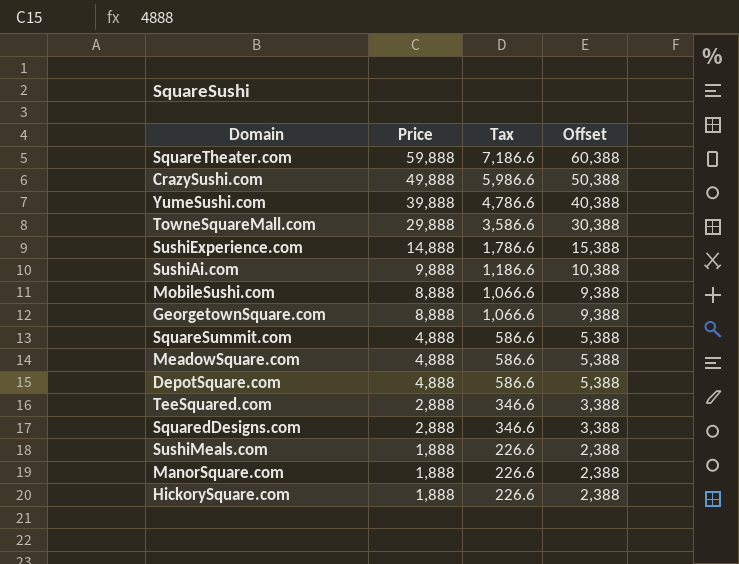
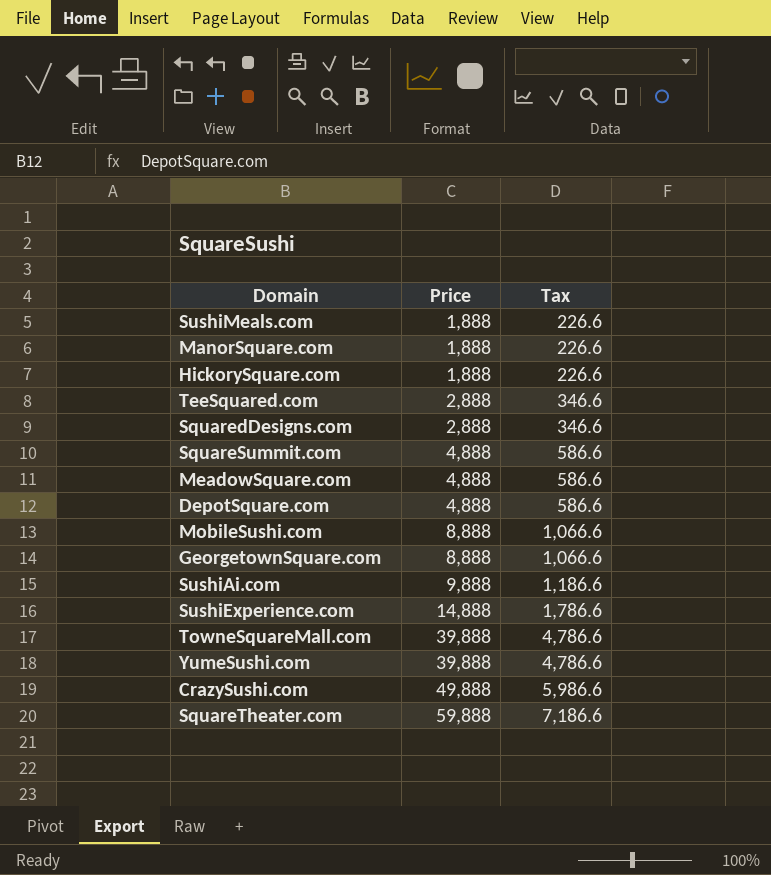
row order: Price descending -> Price ascending
column Offset | formula: [Price] + 500 -> none
TowneSquareMall.com | Price: 29,888 -> 39,888
TowneSquareMall.com | Tax: 3,586.6 -> 4,786.6

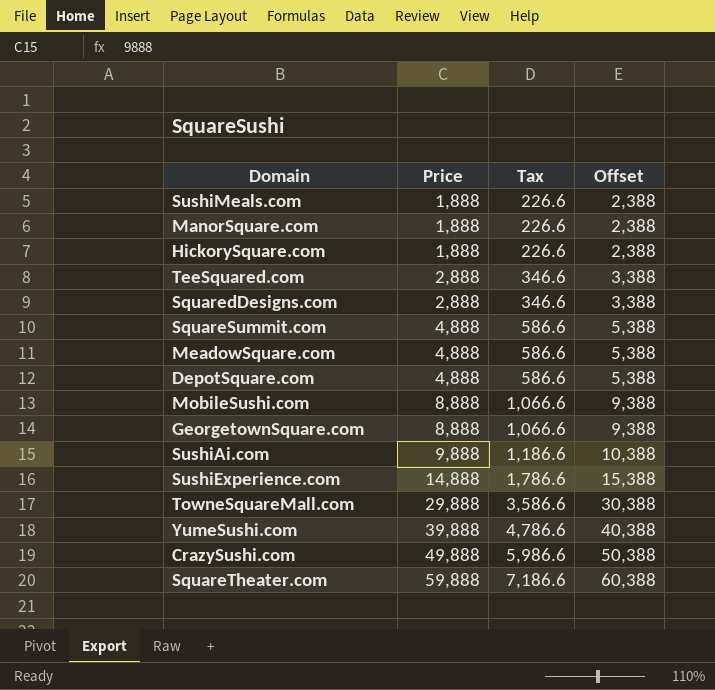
column Offset | formula: none -> [Price] + 500
TowneSquareMall.com | Price: 39,888 -> 29,888
TowneSquareMall.com | Tax: 4,786.6 -> 3,586.6

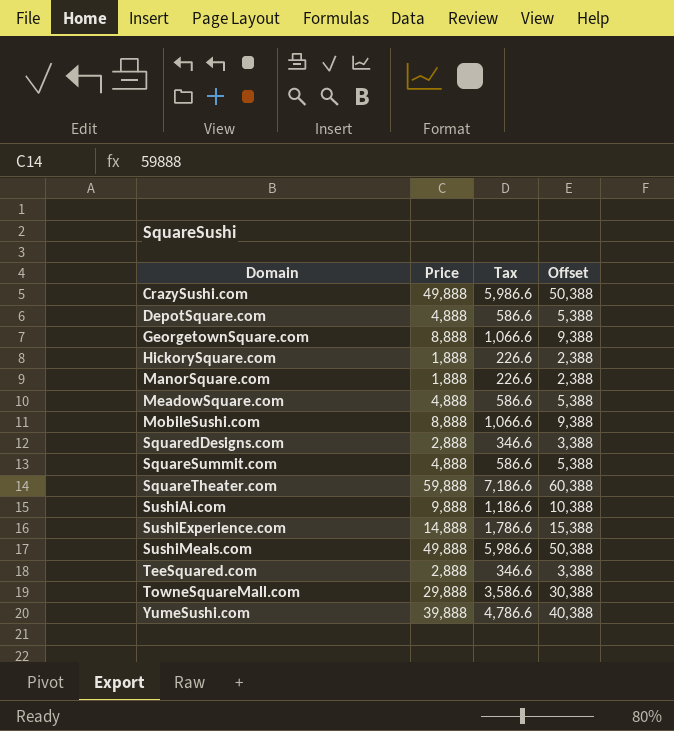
row order: Price ascending -> Domain ascending
SushiMeals.com | Price: 1,888 -> 49,888
SushiMeals.com | Tax: 226.6 -> 5,986.6
SushiMeals.com | Offset: 2,388 -> 50,388

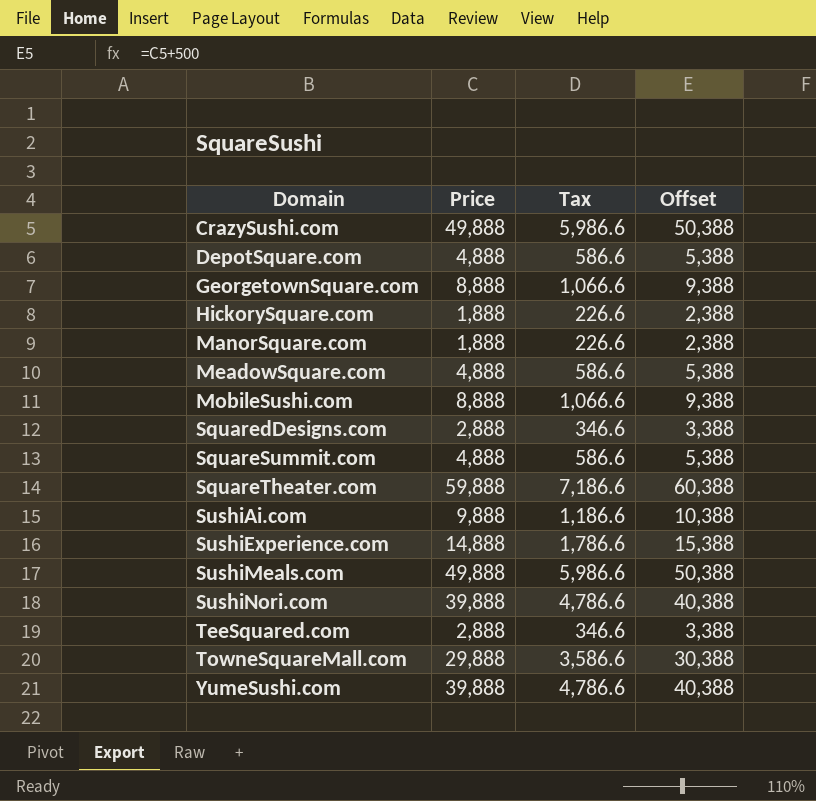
row SushiNori.com: none -> 39,888 | 4,786.6 | 40,388

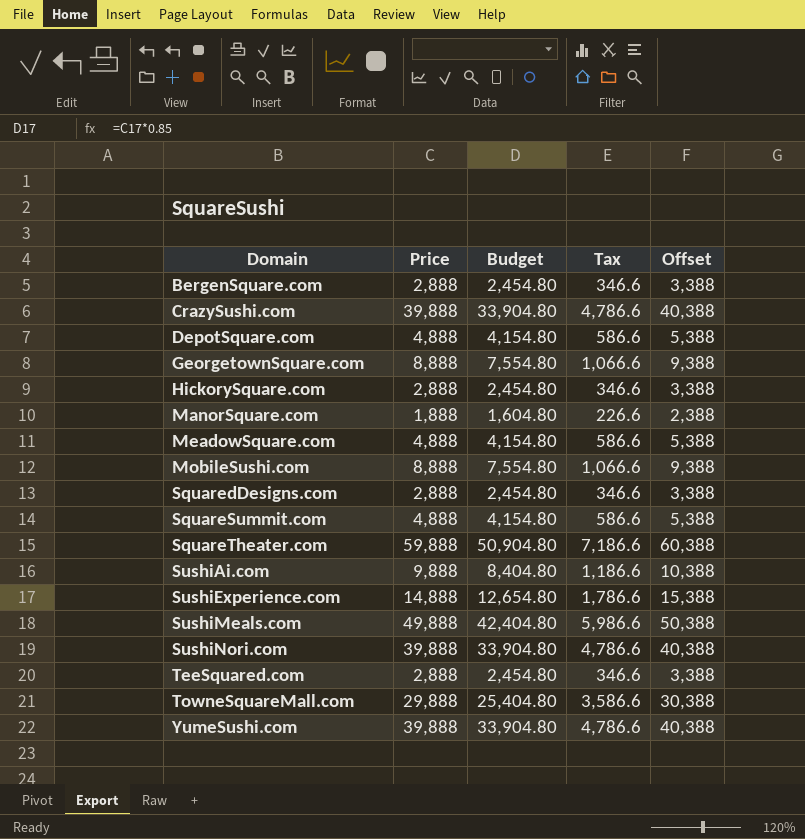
column Budget | formula: none -> [Price] * 0.85
row BergenSquare.com: none -> 2,888 | 2,454.80 | 346.6 | 3,388
CrazySushi.com | Price: 49,888 -> 39,888
CrazySushi.com | Tax: 5,986.6 -> 4,786.6
CrazySushi.com | Offset: 50,388 -> 40,388
HickorySquare.com | Price: 1,888 -> 2,888
HickorySquare.com | Tax: 226.6 -> 346.6
HickorySquare.com | Offset: 2,388 -> 3,388

